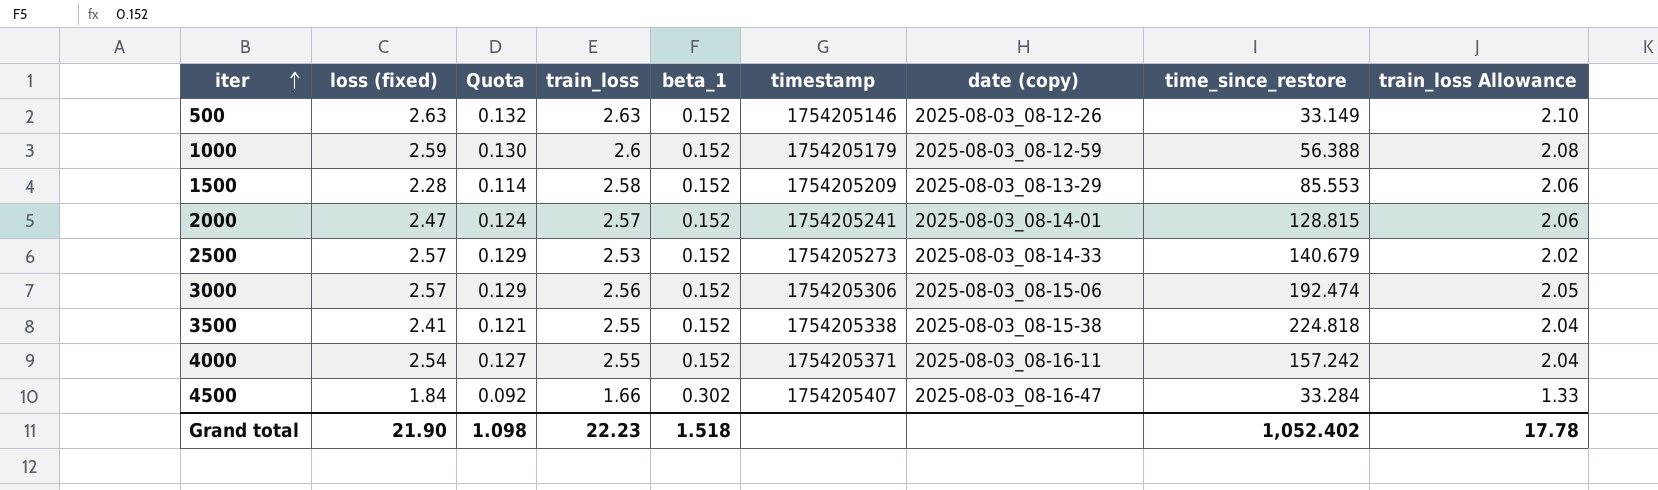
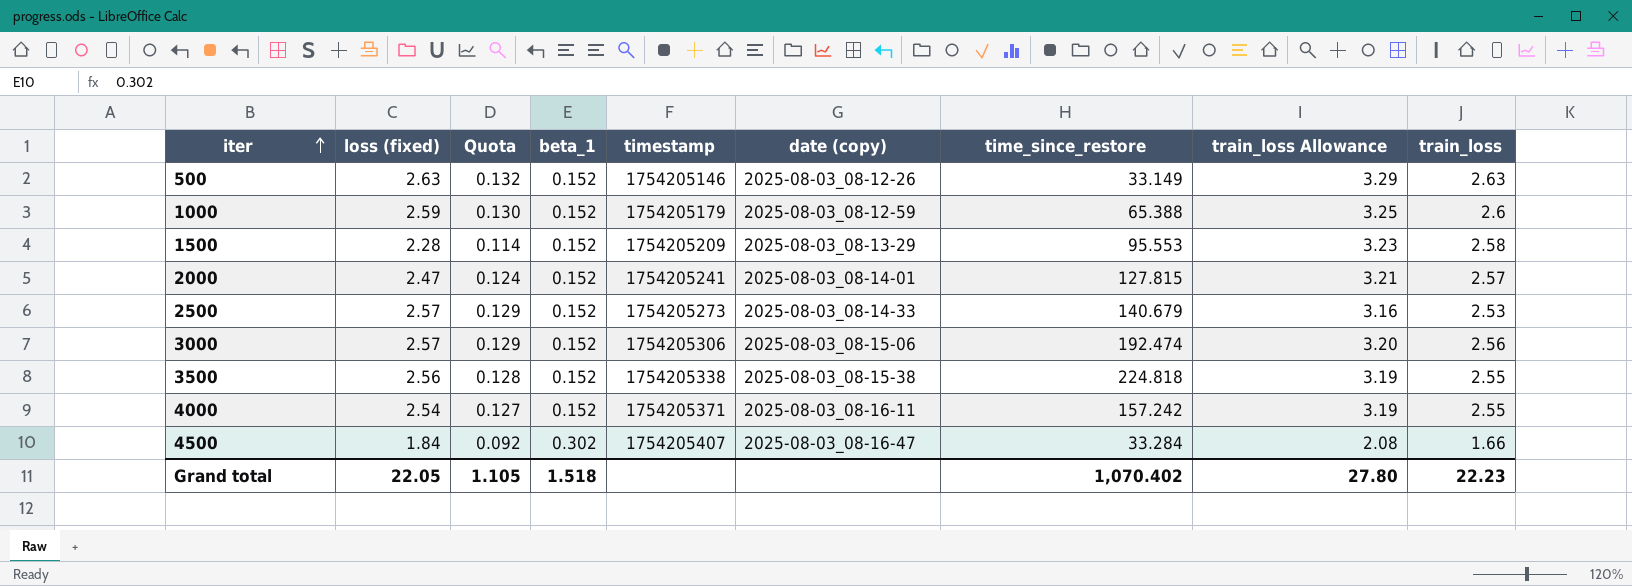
column train_loss Allowance | formula: [train_loss] * 0.8 -> [train_loss] * 1.25
column train_loss | position: 4 -> 9
1000 | time_since_restore: 56.388 -> 65.388
1500 | time_since_restore: 85.553 -> 95.553
2000 | time_since_restore: 128.815 -> 127.815
3500 | loss (fixed): 2.41 -> 2.56
3500 | Quota: 0.121 -> 0.128
Grand total | loss (fixed): 21.90 -> 22.05
Grand total | Quota: 1.098 -> 1.105
Grand total | time_since_restore: 1,052.402 -> 1,070.402
Grand total | train_loss Allowance: 17.78 -> 27.80

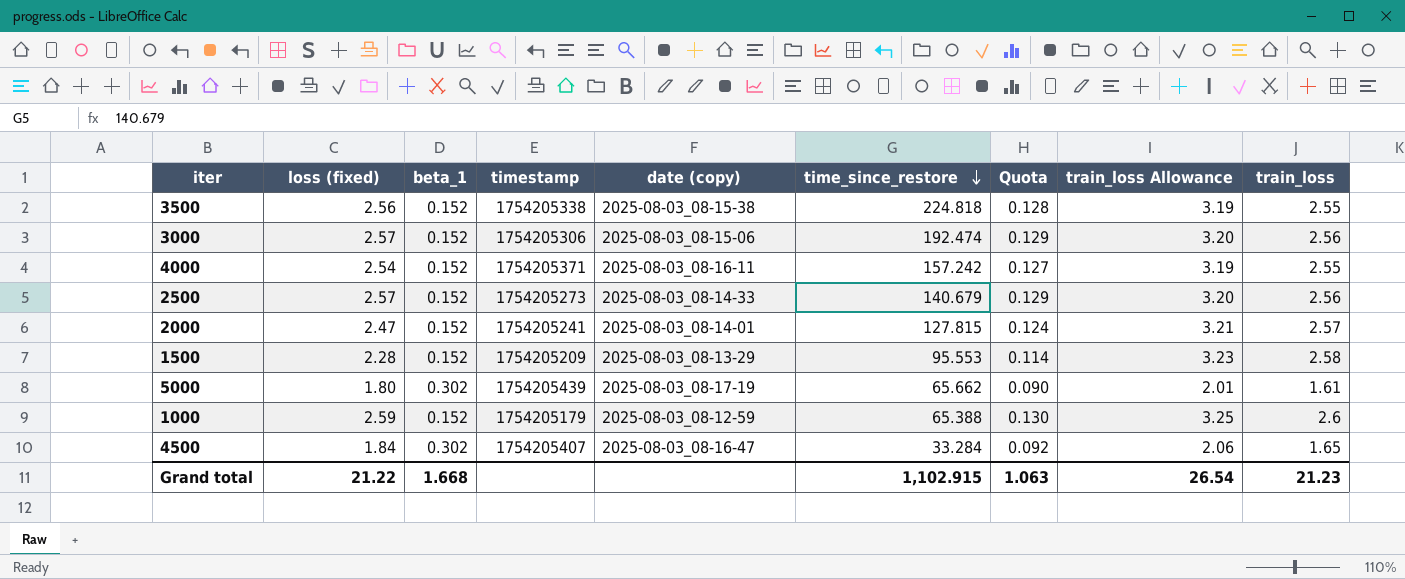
row order: iter ascending -> time_since_restore descending
column Quota | position: 3 -> 7
row 500: 2.63 | 0.132 | 0.152 | 1754205146 | 2025-08-03_08-12-26 | 33.149 | 3.29 | 2.63 -> none
2500 | train_loss Allowance: 3.16 -> 3.20
2500 | train_loss: 2.53 -> 2.56
row 5000: none -> 1.80 | 0.302 | 1754205439 | 2025-08-03_08-17-19 | 65.662 | 0.090 | 2.01 | 1.61
4500 | train_loss Allowance: 2.08 -> 2.06
4500 | train_loss: 1.66 -> 1.65
Grand total | loss (fixed): 22.05 -> 21.22
Grand total | beta_1: 1.518 -> 1.668
Grand total | time_since_restore: 1,070.402 -> 1,102.915
Grand total | Quota: 1.105 -> 1.063
Grand total | train_loss Allowance: 27.80 -> 26.54
Grand total | train_loss: 22.23 -> 21.23

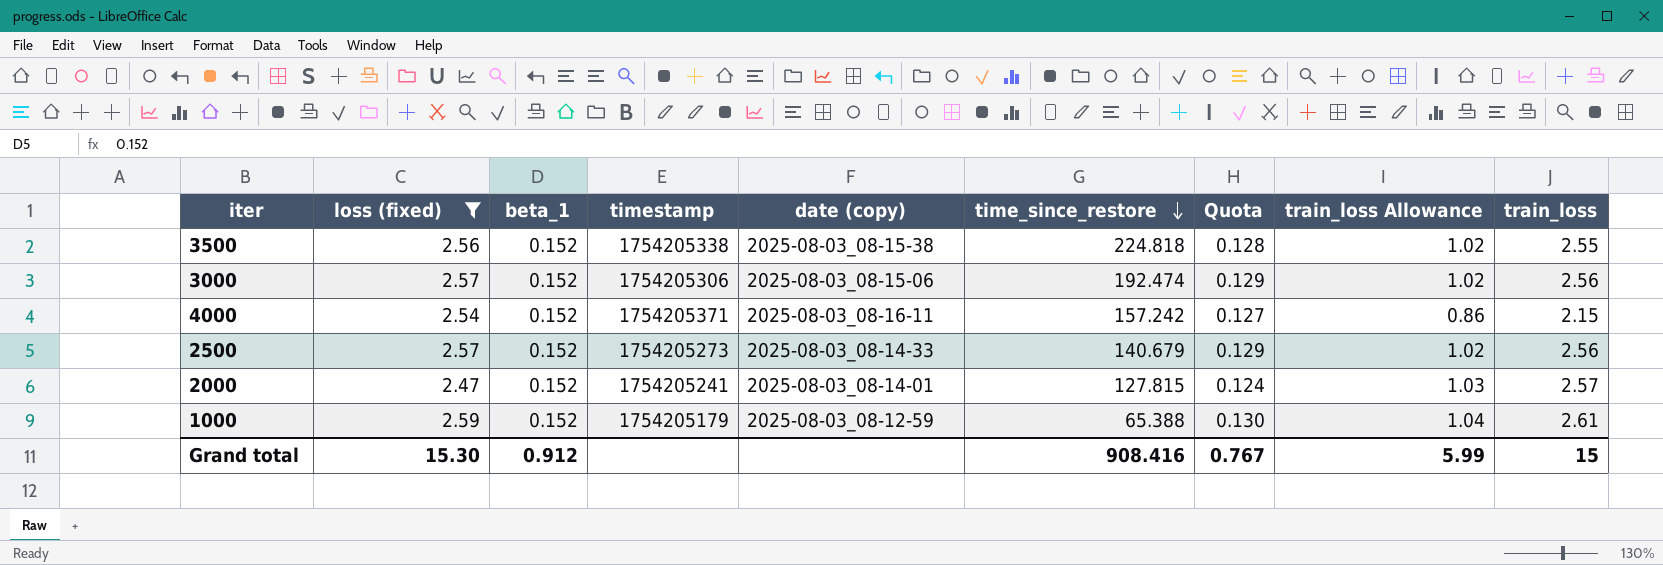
filter: none -> loss (fixed) >= 2.47
column train_loss Allowance | formula: [train_loss] * 1.25 -> [train_loss] * 0.4
4000 | train_loss: 2.55 -> 2.15
1000 | train_loss: 2.6 -> 2.61
Grand total | loss (fixed): 21.22 -> 15.30
Grand total | beta_1: 1.668 -> 0.912
Grand total | time_since_restore: 1,102.915 -> 908.416
Grand total | Quota: 1.063 -> 0.767
Grand total | train_loss Allowance: 26.54 -> 5.99
Grand total | train_loss: 21.23 -> 15

